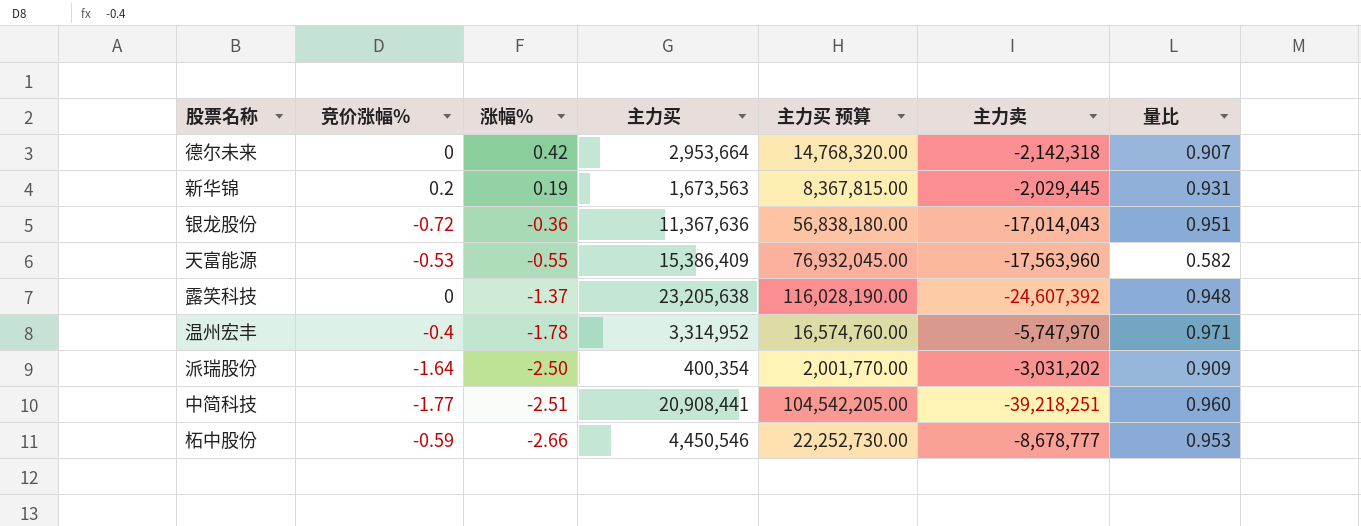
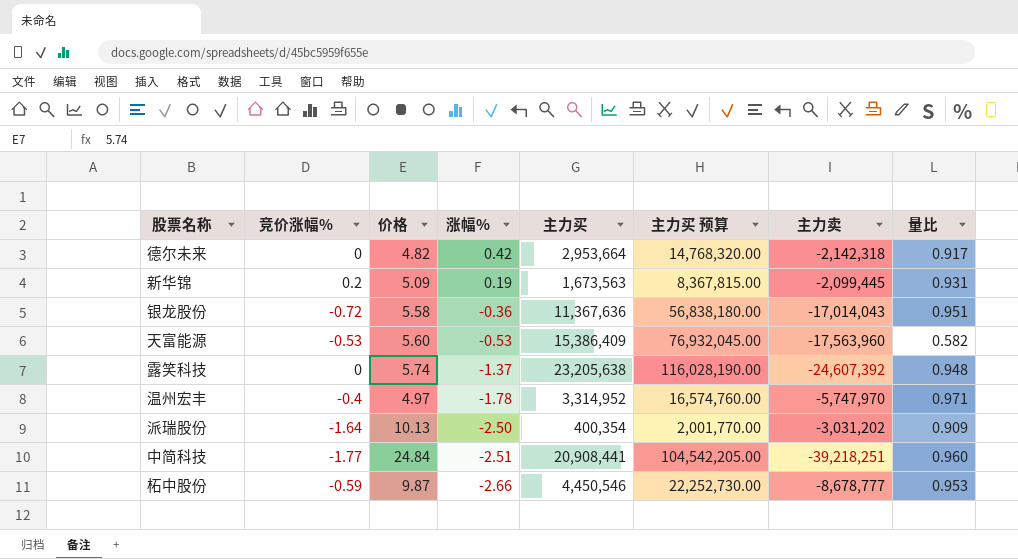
column 价格 | position: none -> 3
德尔未来 | 量比: 0.907 -> 0.917
新华锦 | 主力卖: -2,029,445 -> -2,099,445
天富能源 | 涨幅%: -0.55 -> -0.53

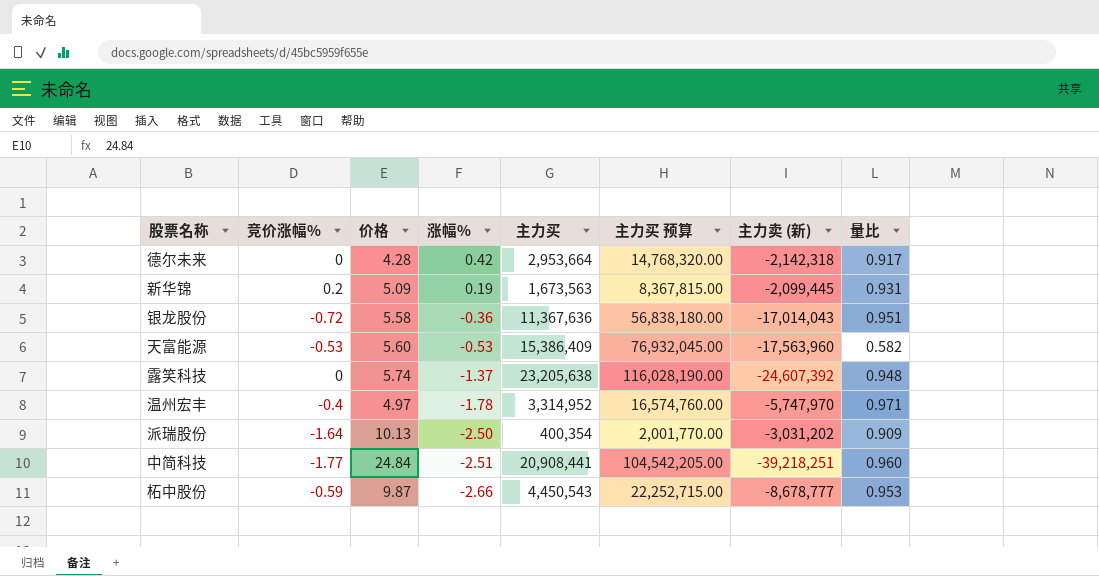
column name: 主力卖 -> 主力卖 (新)
德尔未来 | 价格: 4.82 -> 4.28
柘中股份 | 主力买: 4,450,546 -> 4,450,543
柘中股份 | 主力买 预算: 22,252,730.00 -> 22,252,715.00

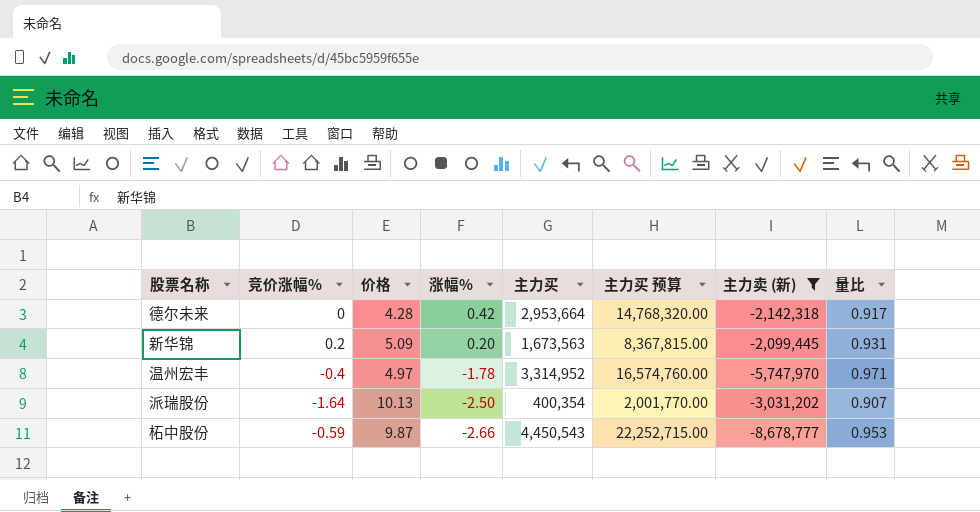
filter: none -> 主力卖 (新) >= -8,678,777
新华锦 | 涨幅%: 0.19 -> 0.20
派瑞股份 | 量比: 0.909 -> 0.907

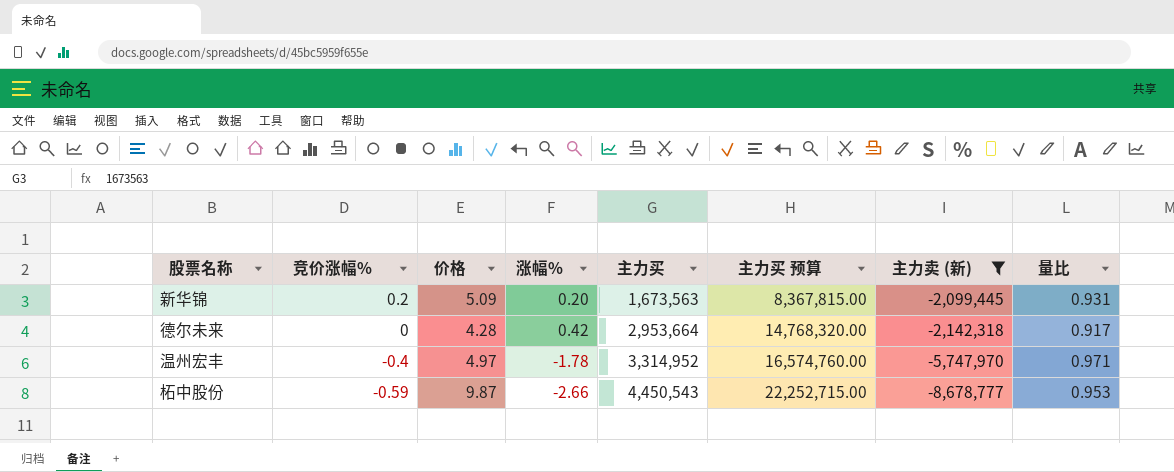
row order: 涨幅% descending -> 竞价涨幅% descending
row 派瑞股份: -1.64 | 10.13 | -2.50 | 400,354 | 2,001,770.00 | -3,031,202 | 0.907 -> none

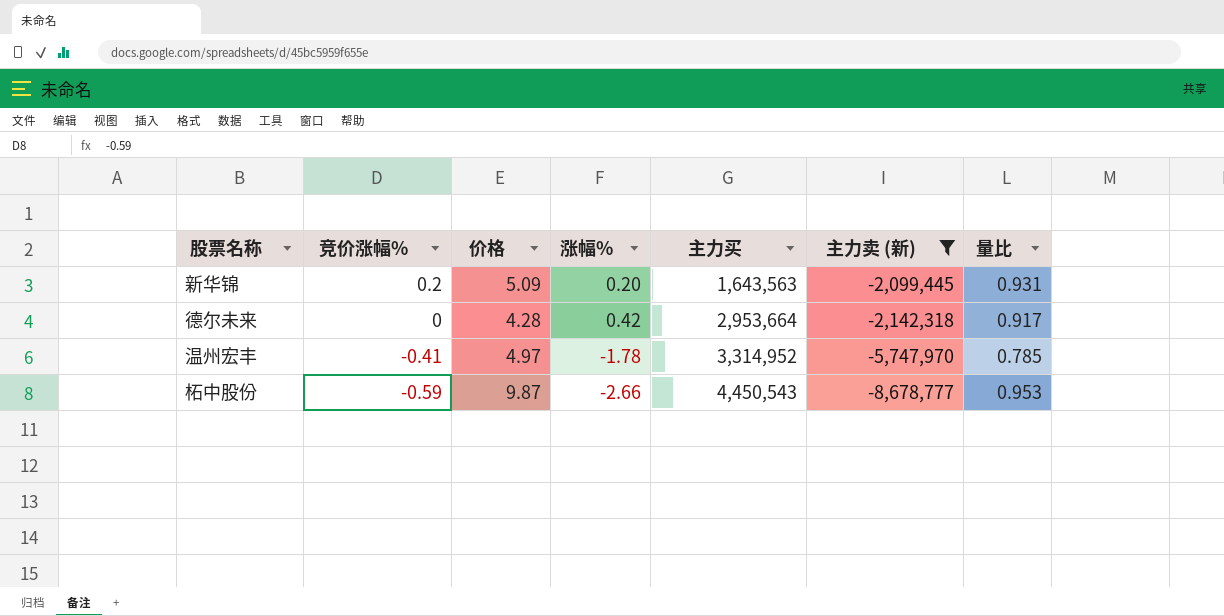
column 主力买 预算 | formula: [主力买] * 5 -> none
新华锦 | 主力买: 1,673,563 -> 1,643,563
温州宏丰 | 竞价涨幅%: -0.4 -> -0.41
温州宏丰 | 量比: 0.971 -> 0.785

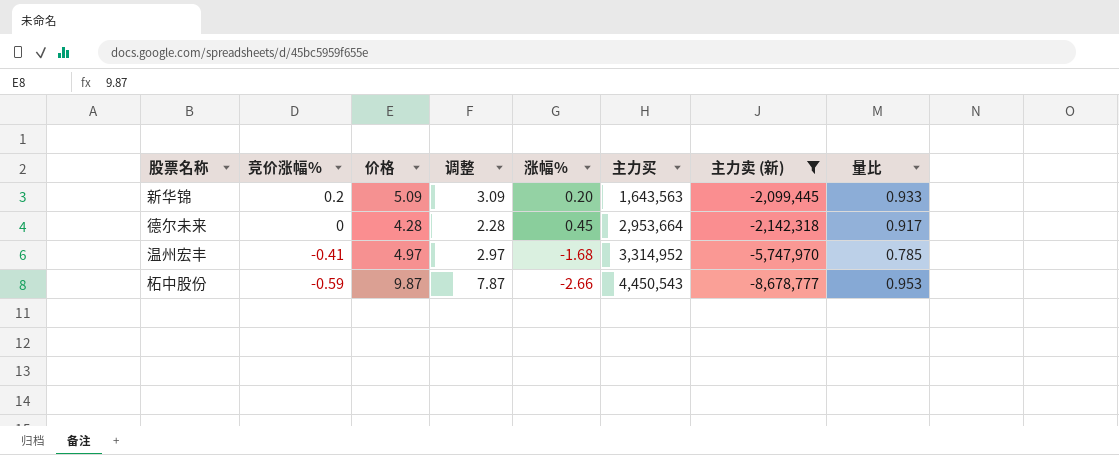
column 调整 | formula: none -> [价格] - 2
新华锦 | 量比: 0.931 -> 0.933
德尔未来 | 涨幅%: 0.42 -> 0.45
温州宏丰 | 涨幅%: -1.78 -> -1.68

